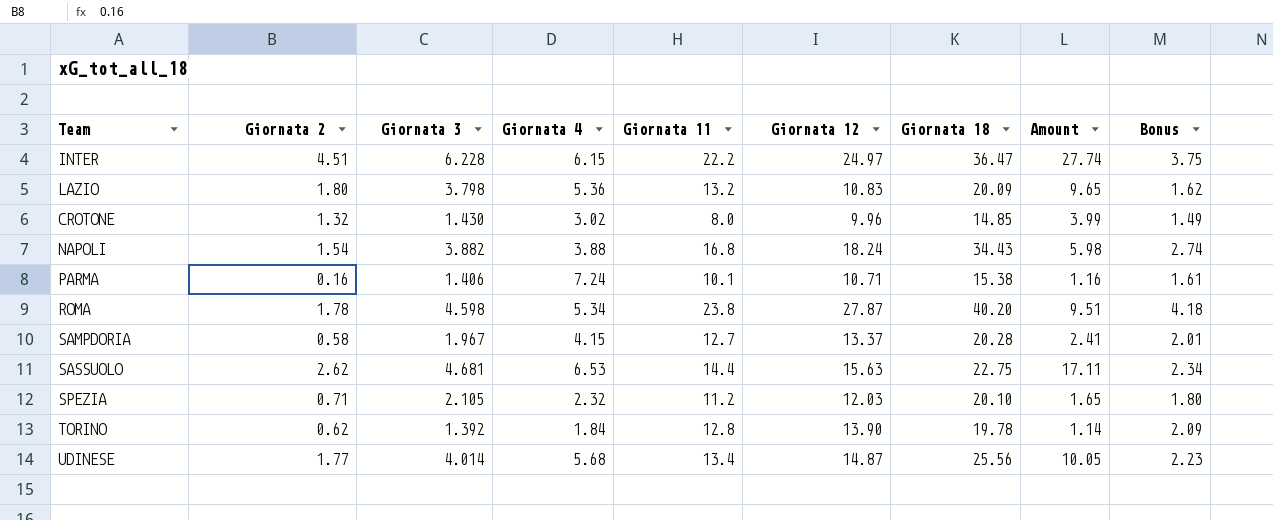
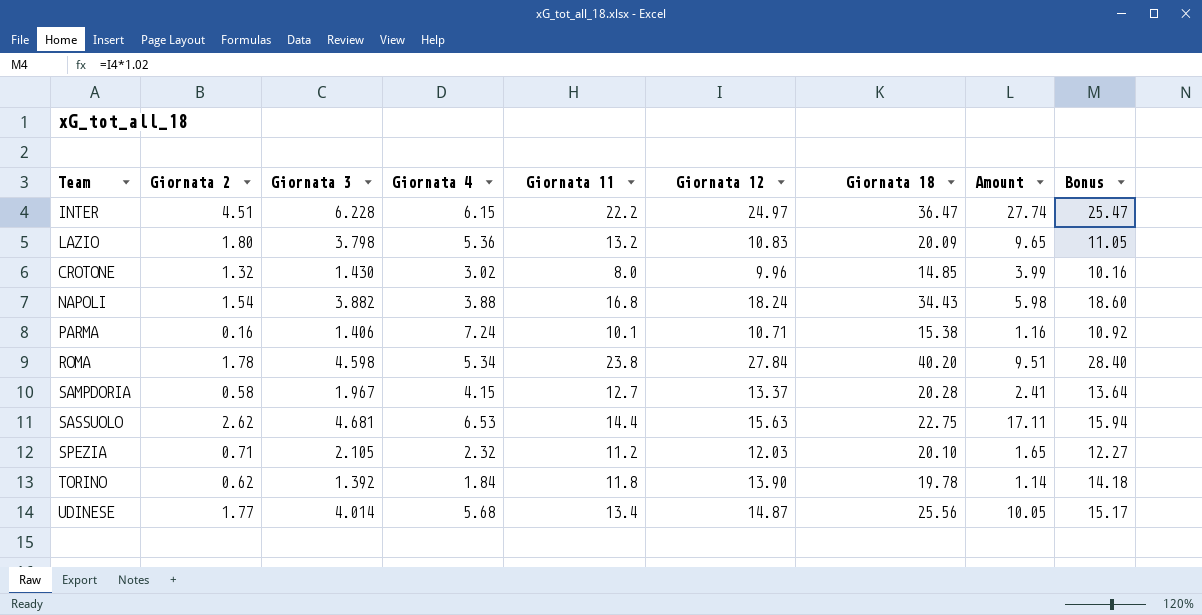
column Bonus | formula: [Giornata 12] * 0.15 -> [Giornata 12] * 1.02
ROMA | Giornata 12: 27.87 -> 27.84
TORINO | Giornata 11: 12.8 -> 11.8

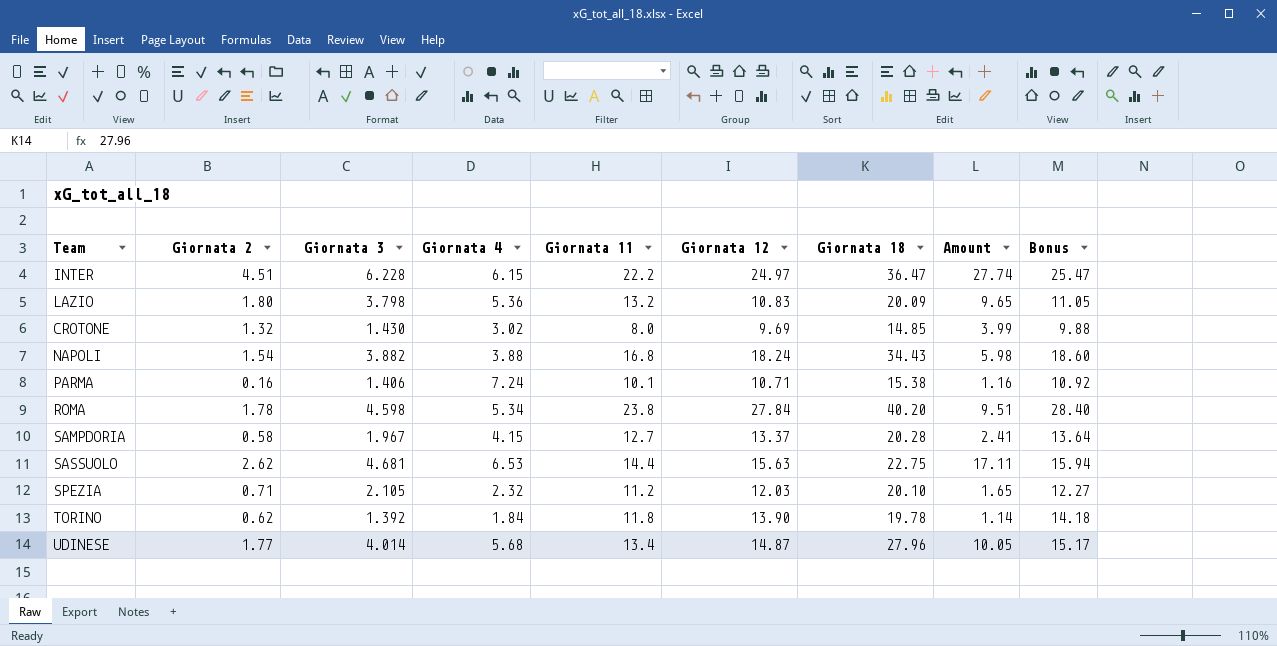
CROTONE | Giornata 12: 9.96 -> 9.69
CROTONE | Bonus: 10.16 -> 9.88
UDINESE | Giornata 18: 25.56 -> 27.96

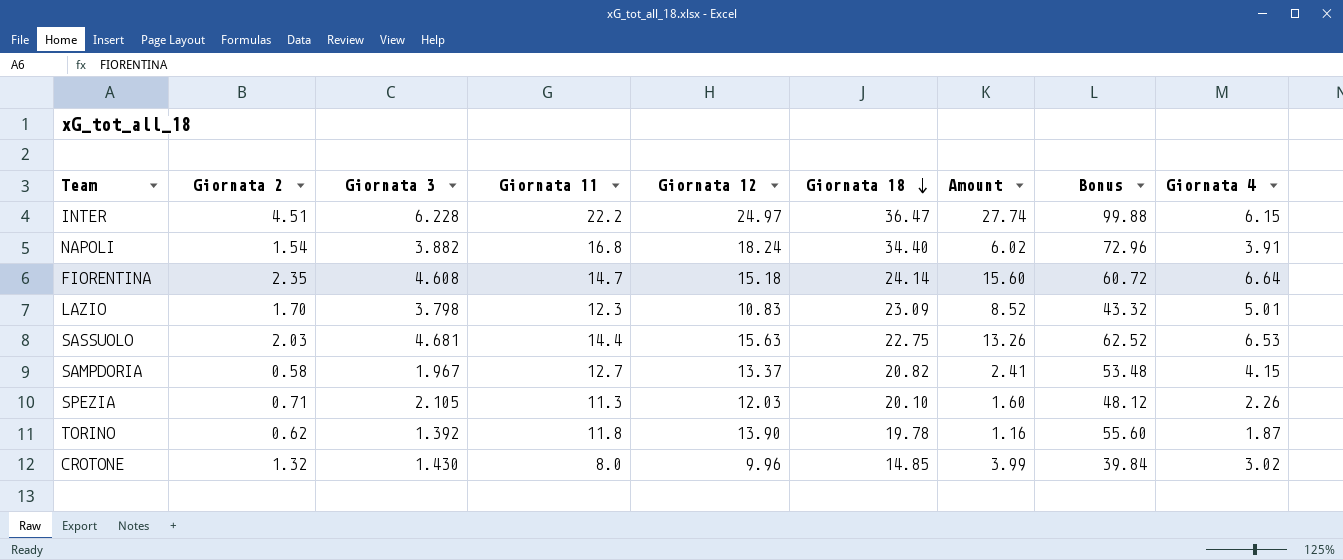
row order: none -> Giornata 18 descending
column Bonus | formula: [Giornata 12] * 1.02 -> [Giornata 12] * 4
column Giornata 4 | position: 4 -> 9
row PARMA: 0.16 | 1.406 | 7.24 | 10.1 | 10.71 | 15.38 | 1.16 | 10.92 -> none
row ROMA: 1.78 | 4.598 | 5.34 | 23.8 | 27.84 | 40.20 | 9.51 | 28.40 -> none
row UDINESE: 1.77 | 4.014 | 5.68 | 13.4 | 14.87 | 27.96 | 10.05 | 15.17 -> none
NAPOLI | Giornata 18: 34.43 -> 34.40
NAPOLI | Amount: 5.98 -> 6.02
NAPOLI | Giornata 4: 3.88 -> 3.91
row FIORENTINA: none -> 2.35 | 4.608 | 14.7 | 15.18 | 24.14 | 15.60 | 60.72 | 6.64
LAZIO | Giornata 2: 1.80 -> 1.70
LAZIO | Giornata 11: 13.2 -> 12.3
LAZIO | Giornata 18: 20.09 -> 23.09
LAZIO | Amount: 9.65 -> 8.52
LAZIO | Giornata 4: 5.36 -> 5.01
SASSUOLO | Giornata 2: 2.62 -> 2.03
SASSUOLO | Amount: 17.11 -> 13.26
SAMPDORIA | Giornata 18: 20.28 -> 20.82
SPEZIA | Giornata 11: 11.2 -> 11.3
SPEZIA | Amount: 1.65 -> 1.60
SPEZIA | Giornata 4: 2.32 -> 2.26
TORINO | Amount: 1.14 -> 1.16
TORINO | Giornata 4: 1.84 -> 1.87
CROTONE | Giornata 12: 9.69 -> 9.96

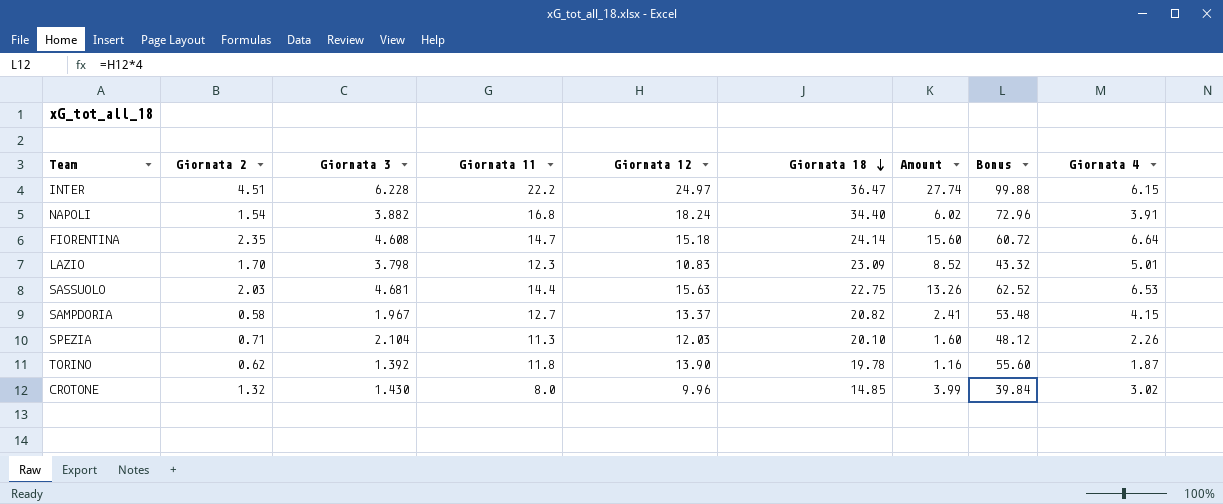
SPEZIA | Giornata 3: 2.105 -> 2.104

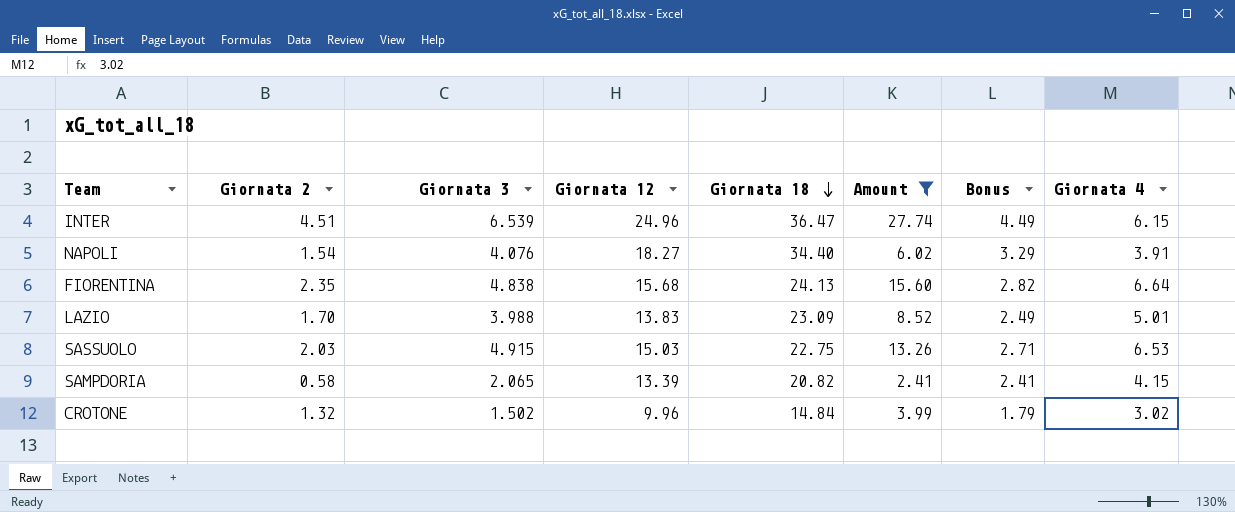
filter: none -> Amount >= 2.41
column Giornata 11 | position: 4 -> none
column Bonus | formula: [Giornata 12] * 4 -> [Giornata 12] * 0.18
INTER | Giornata 3: 6.228 -> 6.539
INTER | Giornata 12: 24.97 -> 24.96
NAPOLI | Giornata 3: 3.882 -> 4.076
NAPOLI | Giornata 12: 18.24 -> 18.27
FIORENTINA | Giornata 3: 4.608 -> 4.838
FIORENTINA | Giornata 12: 15.18 -> 15.68
FIORENTINA | Giornata 18: 24.14 -> 24.13
LAZIO | Giornata 3: 3.798 -> 3.988
LAZIO | Giornata 12: 10.83 -> 13.83
SASSUOLO | Giornata 3: 4.681 -> 4.915
SASSUOLO | Giornata 12: 15.63 -> 15.03
SAMPDORIA | Giornata 3: 1.967 -> 2.065
SAMPDORIA | Giornata 12: 13.37 -> 13.39
CROTONE | Giornata 3: 1.430 -> 1.502
CROTONE | Giornata 18: 14.85 -> 14.84

